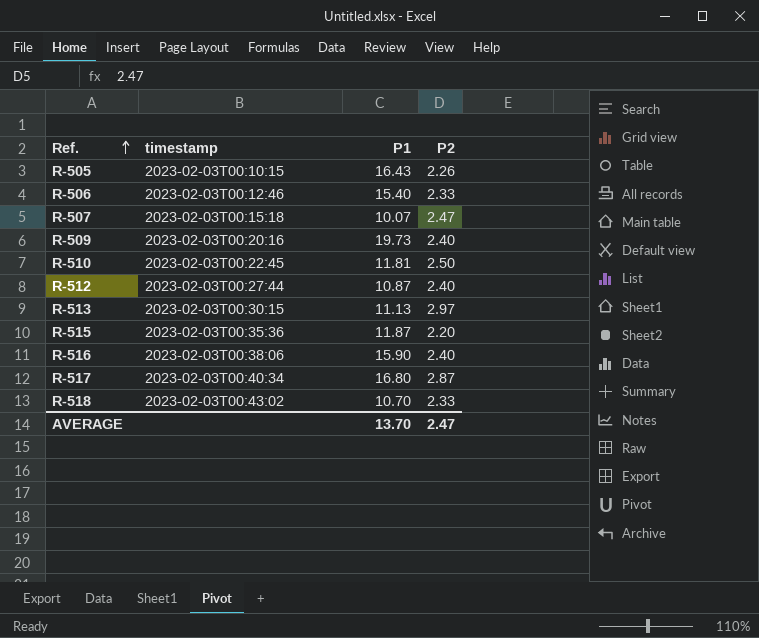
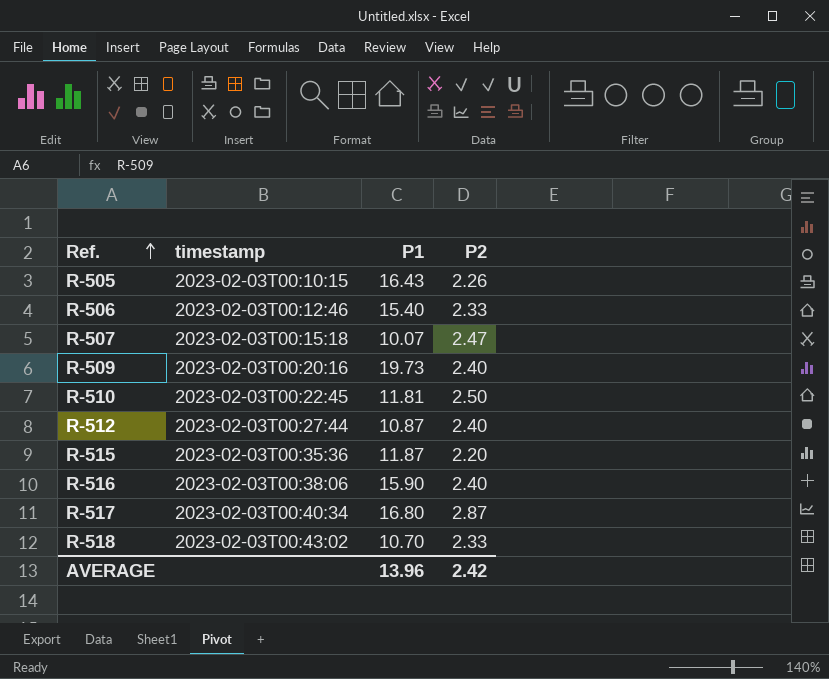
row R-513: 2023-02-03T00:30:15 | 11.13 | 2.97 -> none
AVERAGE | P1: 13.70 -> 13.96
AVERAGE | P2: 2.47 -> 2.42

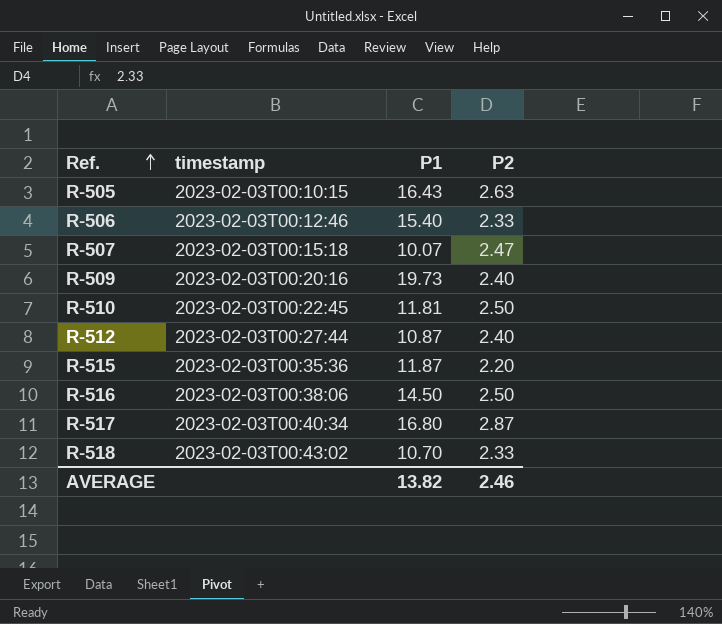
R-505 | P2: 2.26 -> 2.63
R-516 | P1: 15.90 -> 14.50
R-516 | P2: 2.40 -> 2.50
AVERAGE | P1: 13.96 -> 13.82
AVERAGE | P2: 2.42 -> 2.46

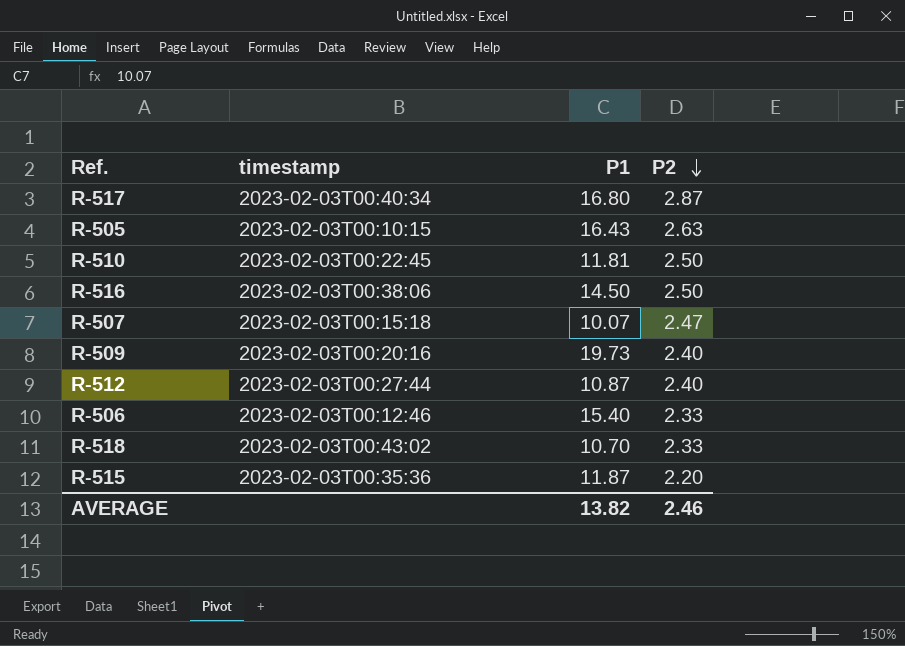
row order: Ref. ascending -> P2 descending

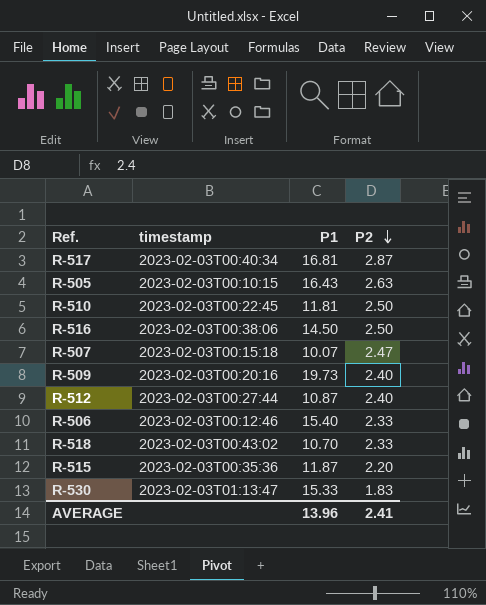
R-517 | P1: 16.80 -> 16.81
row R-530: none -> 2023-02-03T01:13:47 | 15.33 | 1.83
AVERAGE | P1: 13.82 -> 13.96
AVERAGE | P2: 2.46 -> 2.41

